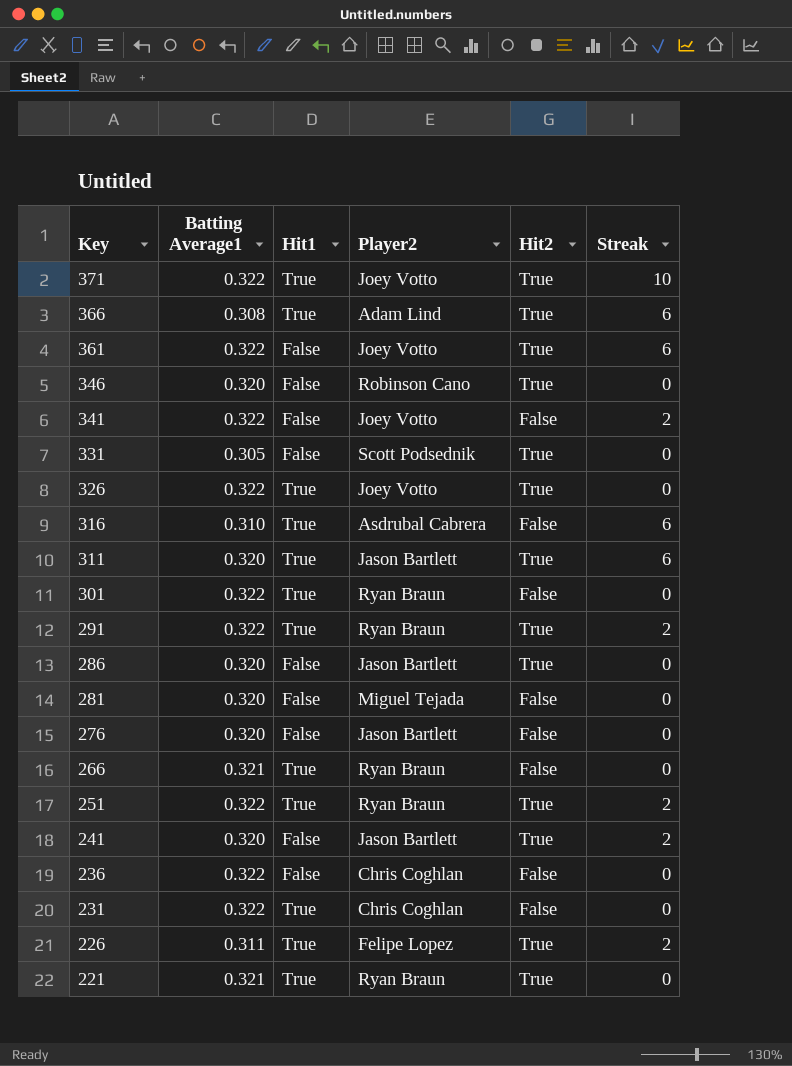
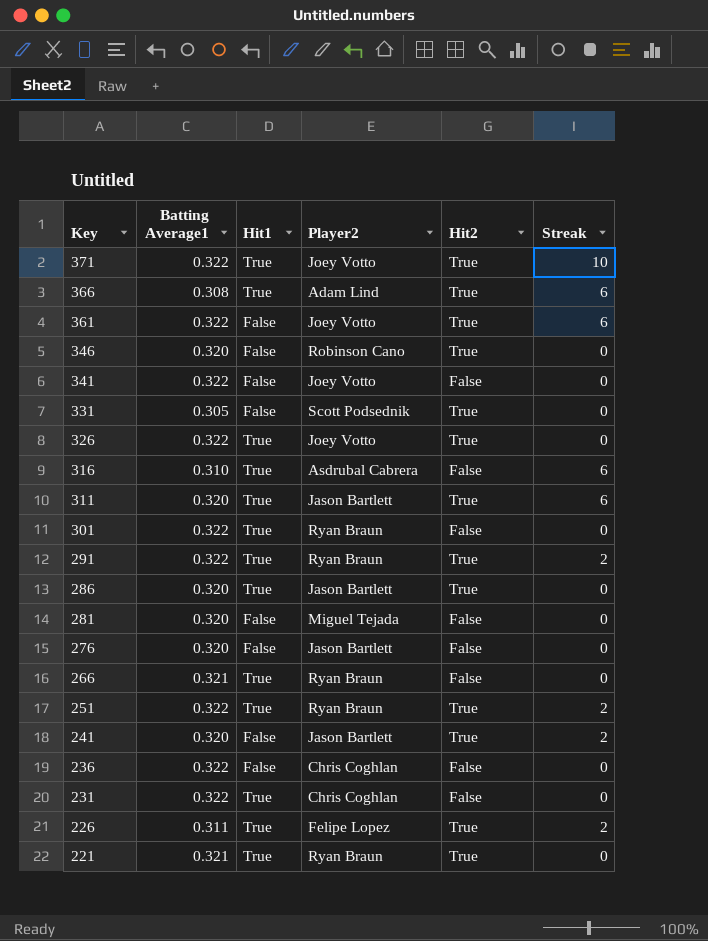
341 | Streak: 2 -> 0
286 | Hit1: False -> True

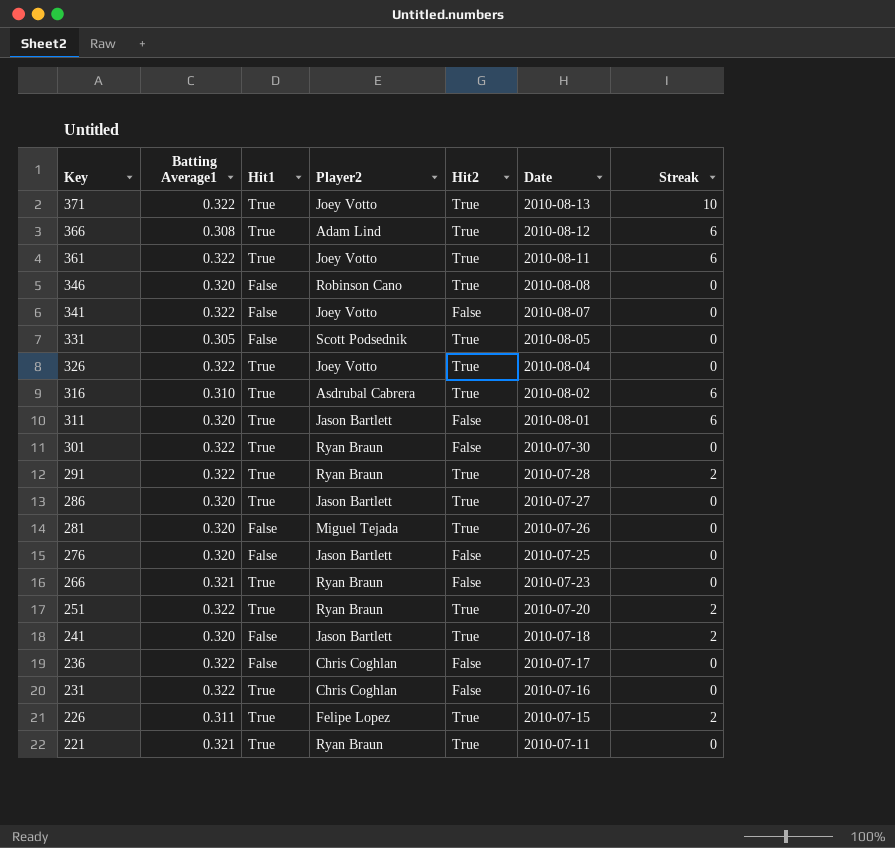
column Date | position: none -> 6
361 | Hit1: False -> True
316 | Hit2: False -> True
311 | Hit2: True -> False
281 | Hit2: False -> True

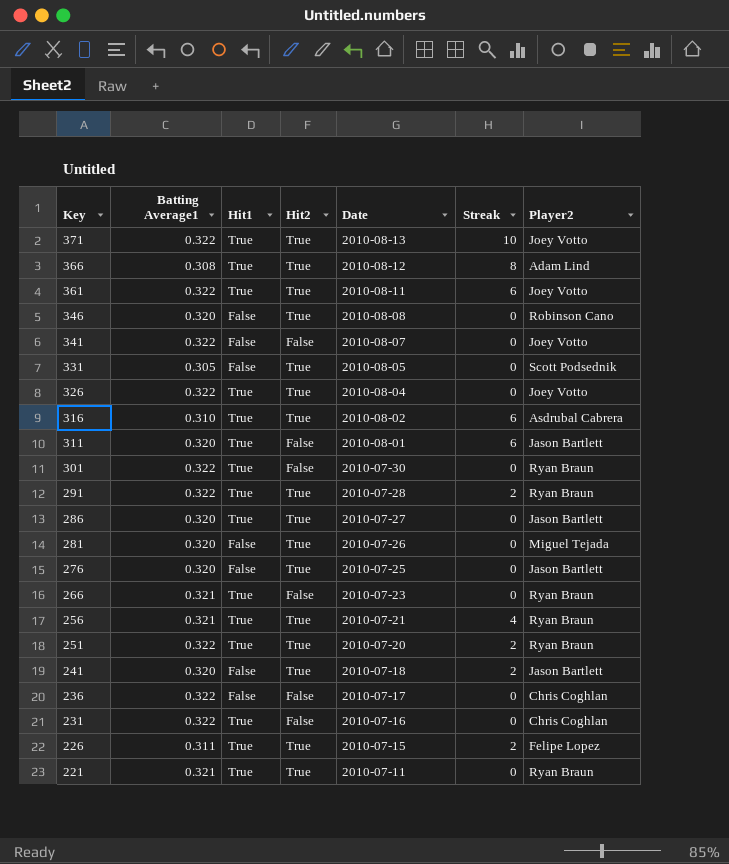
column Player2 | position: 4 -> 7
366 | Streak: 6 -> 8
276 | Hit2: False -> True
row 256: none -> 0.321 | True | True | 2010-07-21 | 4 | Ryan Braun

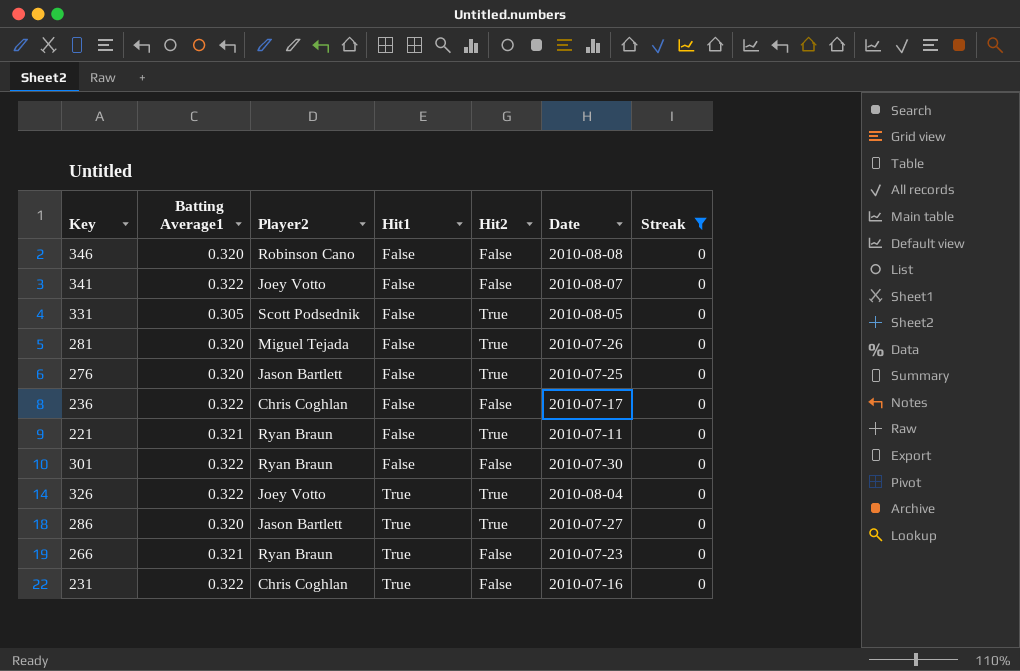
filter: none -> Streak = 0
row order: Key descending -> Hit1 ascending
column Player2 | position: 7 -> 3
346 | Hit2: True -> False
221 | Hit1: True -> False
301 | Hit1: True -> False

